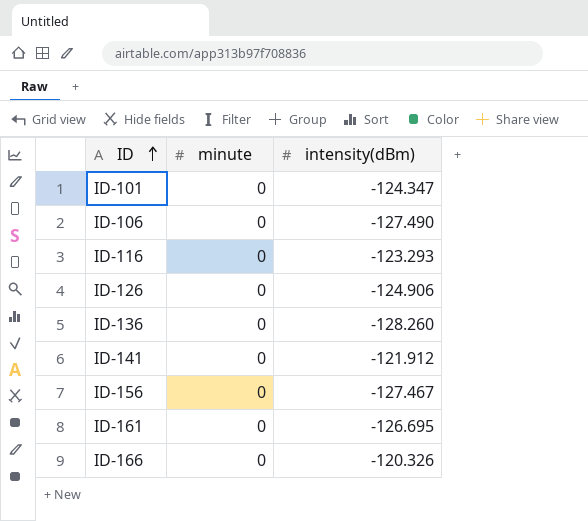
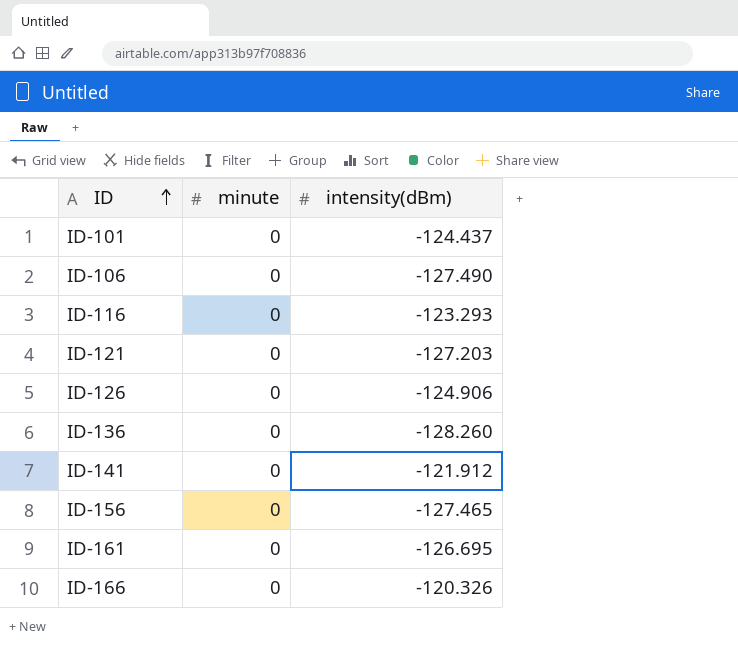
ID-101 | intensity(dBm): -124.347 -> -124.437
row ID-121: none -> 0 | -127.203
ID-156 | intensity(dBm): -127.467 -> -127.465

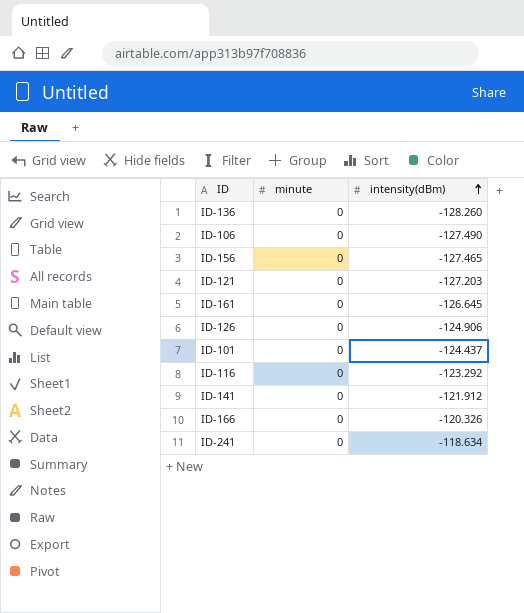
row order: ID ascending -> intensity(dBm) ascending
ID-161 | intensity(dBm): -126.695 -> -126.645
ID-116 | intensity(dBm): -123.293 -> -123.292
row ID-241: none -> 0 | -118.634

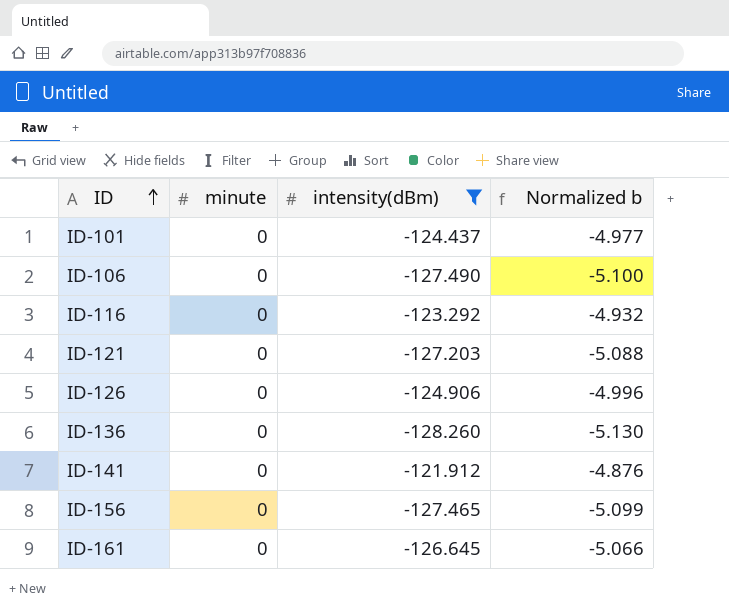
filter: none -> intensity(dBm) <= -121.912
row order: intensity(dBm) ascending -> ID ascending
column Normalized b | formula: none -> [intensity(dBm)] * 0.04

